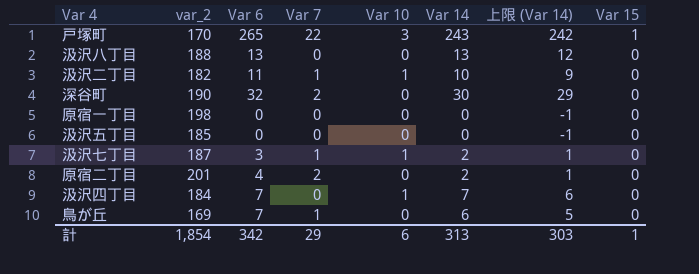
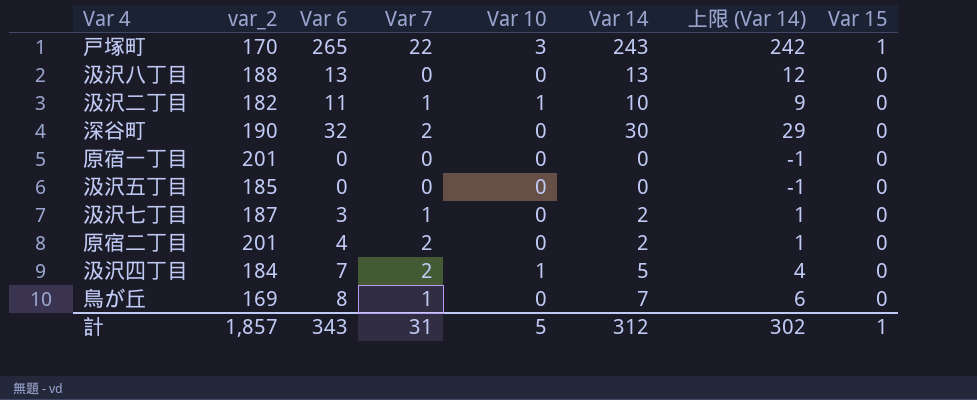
原宿一丁目 | var_2: 198 -> 201
汲沢七丁目 | Var 10: 1 -> 0
汲沢四丁目 | Var 7: 0 -> 2
汲沢四丁目 | Var 14: 7 -> 5
汲沢四丁目 | 上限 (Var 14): 6 -> 4
鳥が丘 | Var 6: 7 -> 8
鳥が丘 | Var 14: 6 -> 7
鳥が丘 | 上限 (Var 14): 5 -> 6
計 | var_2: 1,854 -> 1,857
計 | Var 6: 342 -> 343
計 | Var 7: 29 -> 31
計 | Var 10: 6 -> 5
計 | Var 14: 313 -> 312
計 | 上限 (Var 14): 303 -> 302

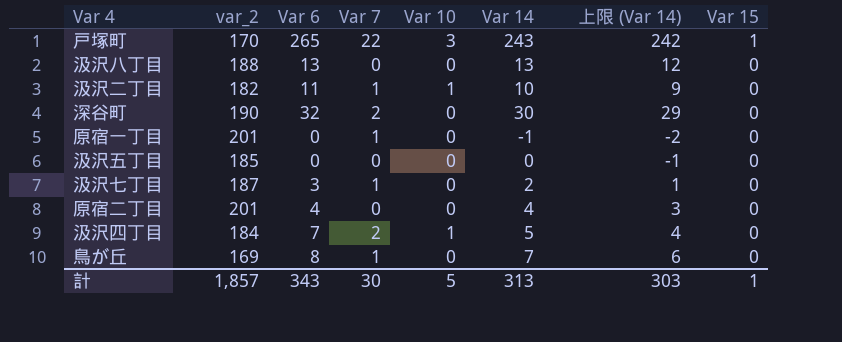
原宿一丁目 | Var 7: 0 -> 1
原宿一丁目 | Var 14: 0 -> -1
原宿一丁目 | 上限 (Var 14): -1 -> -2
原宿二丁目 | Var 7: 2 -> 0
原宿二丁目 | Var 14: 2 -> 4
原宿二丁目 | 上限 (Var 14): 1 -> 3
計 | Var 7: 31 -> 30
計 | Var 14: 312 -> 313
計 | 上限 (Var 14): 302 -> 303

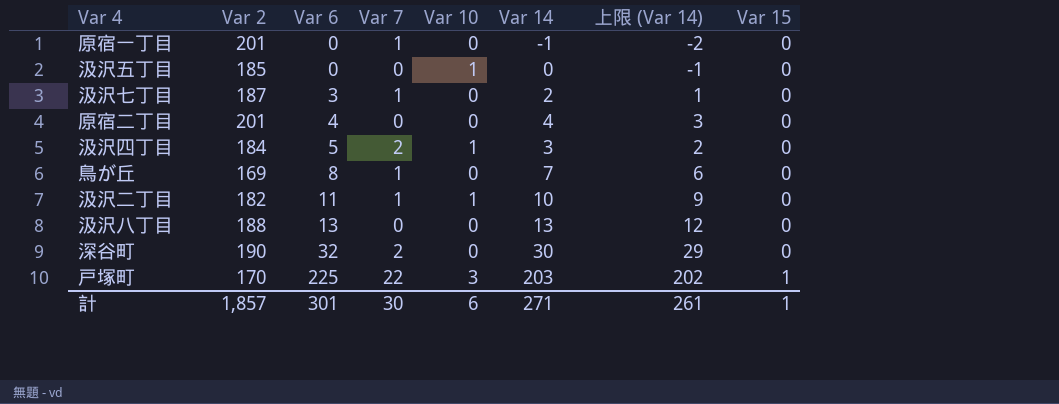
row order: Var 15 descending -> Var 6 ascending
column name: var_2 -> Var 2
汲沢五丁目 | Var 10: 0 -> 1
汲沢四丁目 | Var 6: 7 -> 5
汲沢四丁目 | Var 14: 5 -> 3
汲沢四丁目 | 上限 (Var 14): 4 -> 2
戸塚町 | Var 6: 265 -> 225
戸塚町 | Var 14: 243 -> 203
戸塚町 | 上限 (Var 14): 242 -> 202
計 | Var 6: 343 -> 301
計 | Var 10: 5 -> 6
計 | Var 14: 313 -> 271
計 | 上限 (Var 14): 303 -> 261

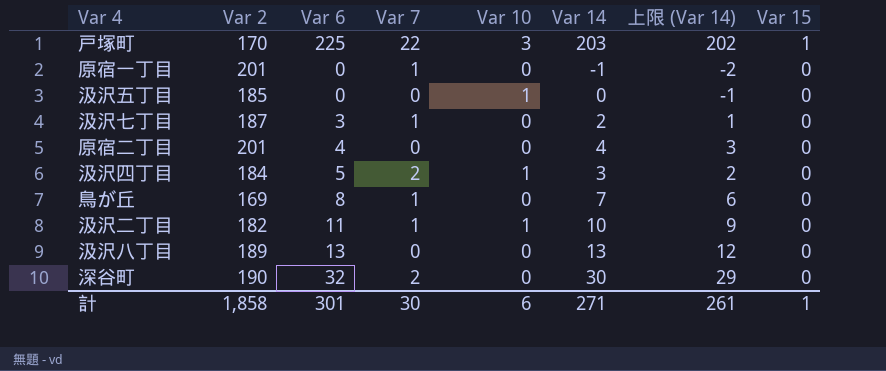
row order: Var 6 ascending -> Var 15 descending
汲沢八丁目 | Var 2: 188 -> 189
計 | Var 2: 1,857 -> 1,858

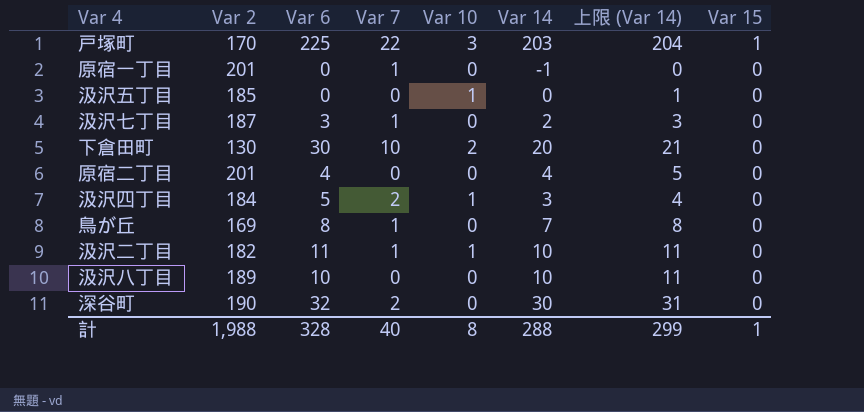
column 上限 (Var 14) | formula: [Var 14] - 1 -> [Var 14] + 1
row 下倉田町: none -> 130 | 30 | 10 | 2 | 20 | 21 | 0
汲沢八丁目 | Var 6: 13 -> 10
汲沢八丁目 | Var 14: 13 -> 10
計 | Var 2: 1,858 -> 1,988
計 | Var 6: 301 -> 328
計 | Var 7: 30 -> 40
計 | Var 10: 6 -> 8
計 | Var 14: 271 -> 288
計 | 上限 (Var 14): 261 -> 299

